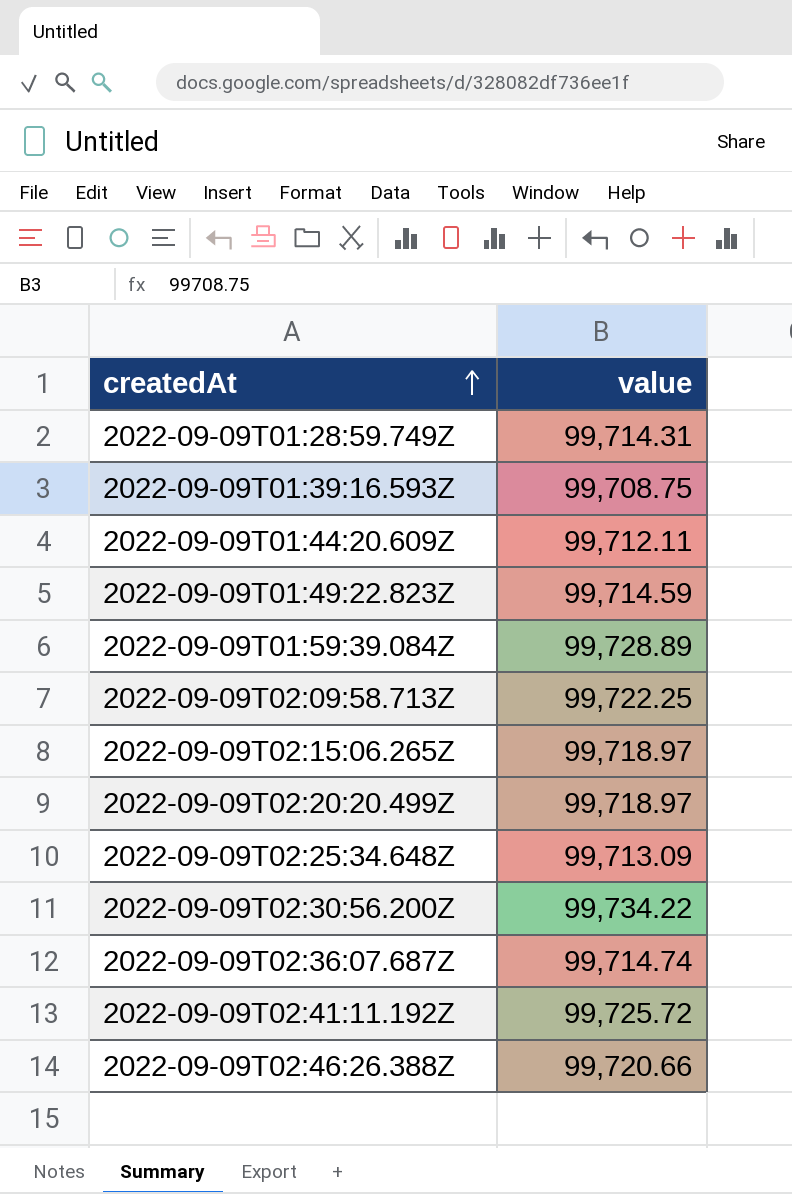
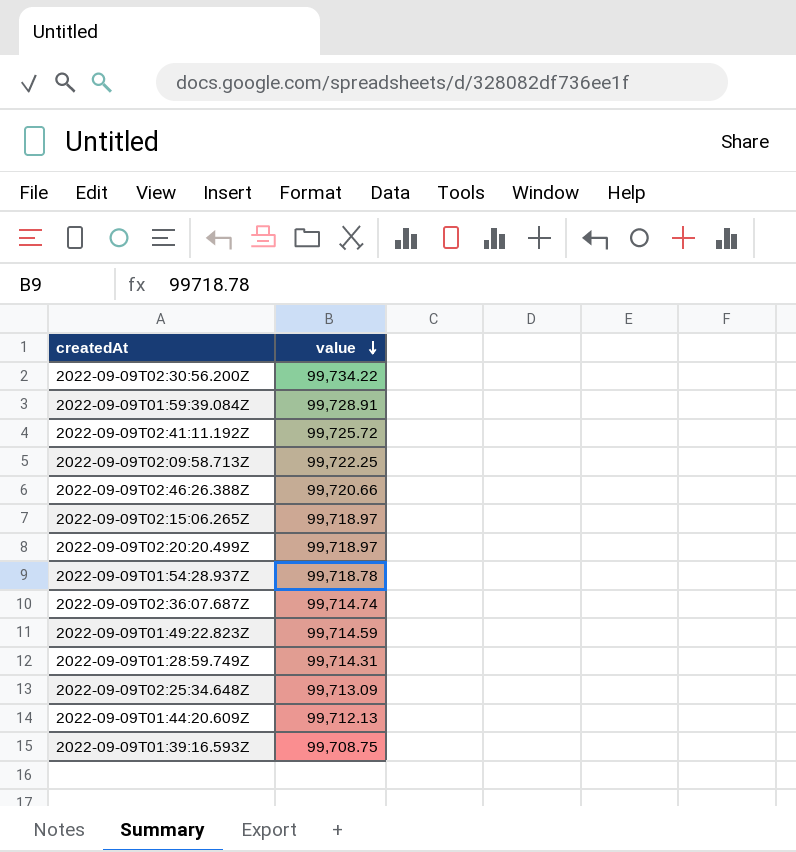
row order: createdAt ascending -> value descending
2022-09-09T01:59:39.084Z | value: 99,728.89 -> 99,728.91
row 2022-09-09T01:54:28.937Z: none -> 99,718.78
2022-09-09T01:44:20.609Z | value: 99,712.11 -> 99,712.13

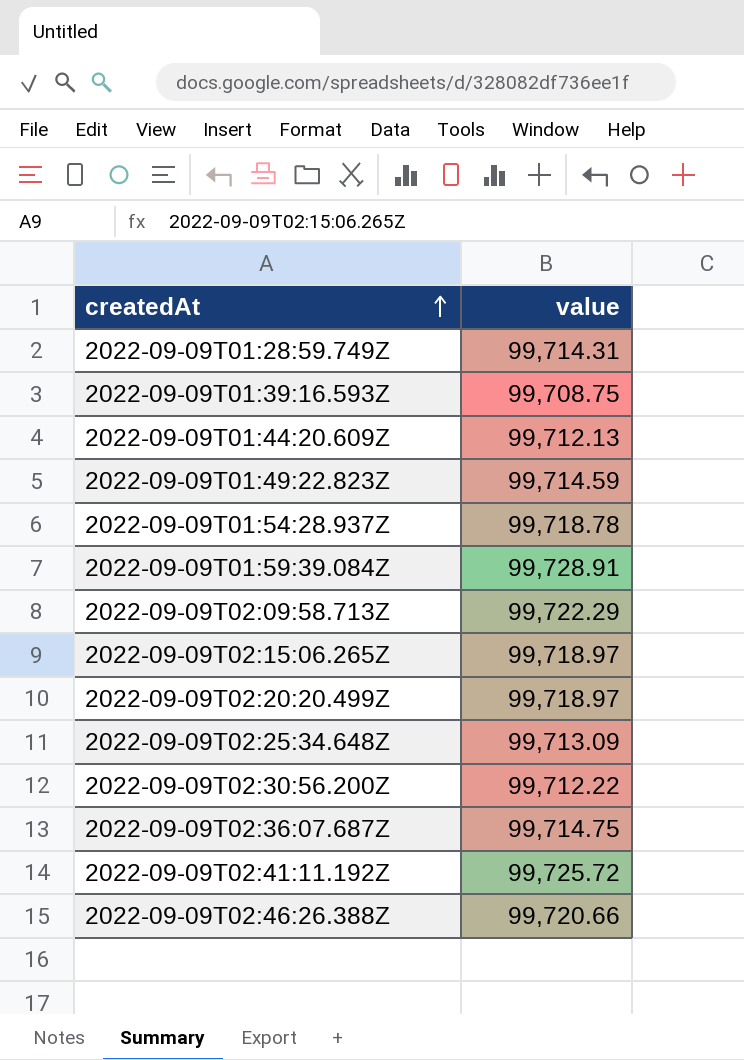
row order: value descending -> createdAt ascending
2022-09-09T02:09:58.713Z | value: 99,722.25 -> 99,722.29
2022-09-09T02:30:56.200Z | value: 99,734.22 -> 99,712.22
2022-09-09T02:36:07.687Z | value: 99,714.74 -> 99,714.75

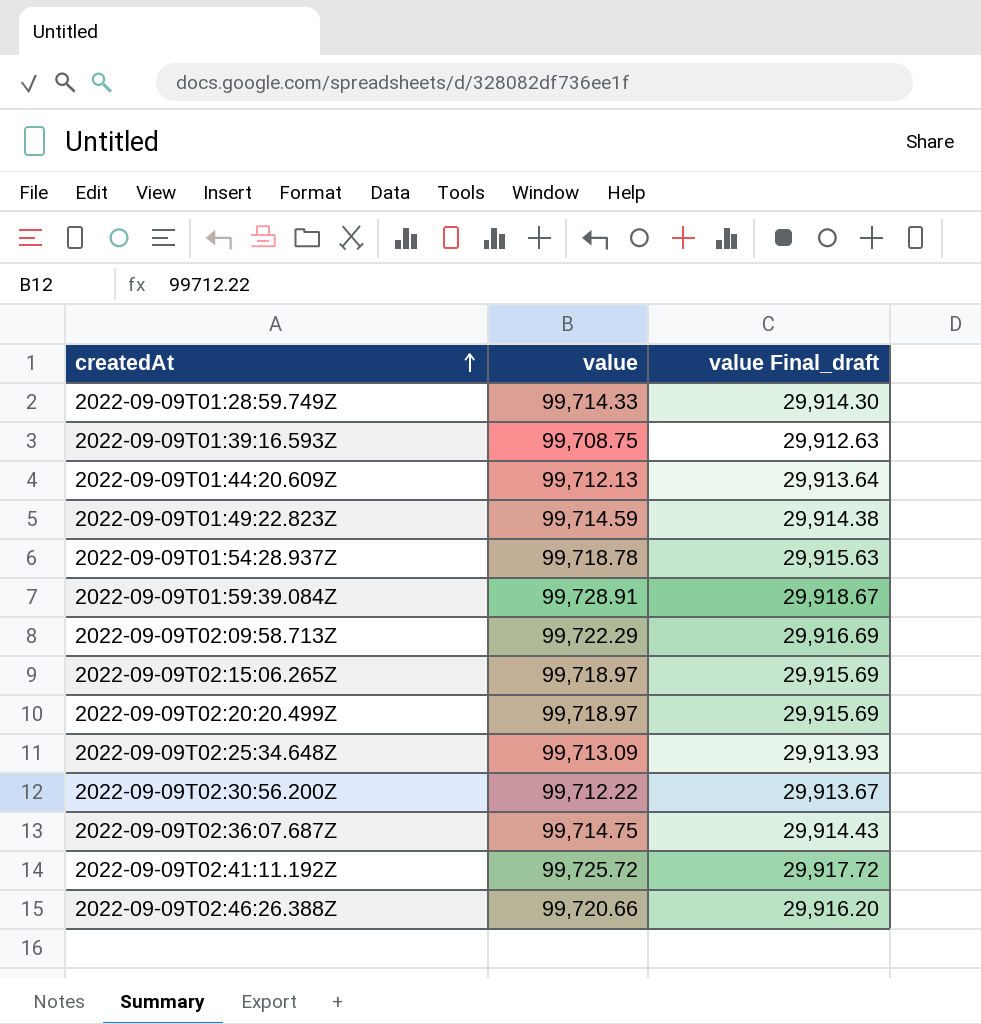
column value Final_draft | formula: none -> [value] * 0.3
2022-09-09T01:28:59.749Z | value: 99,714.31 -> 99,714.33

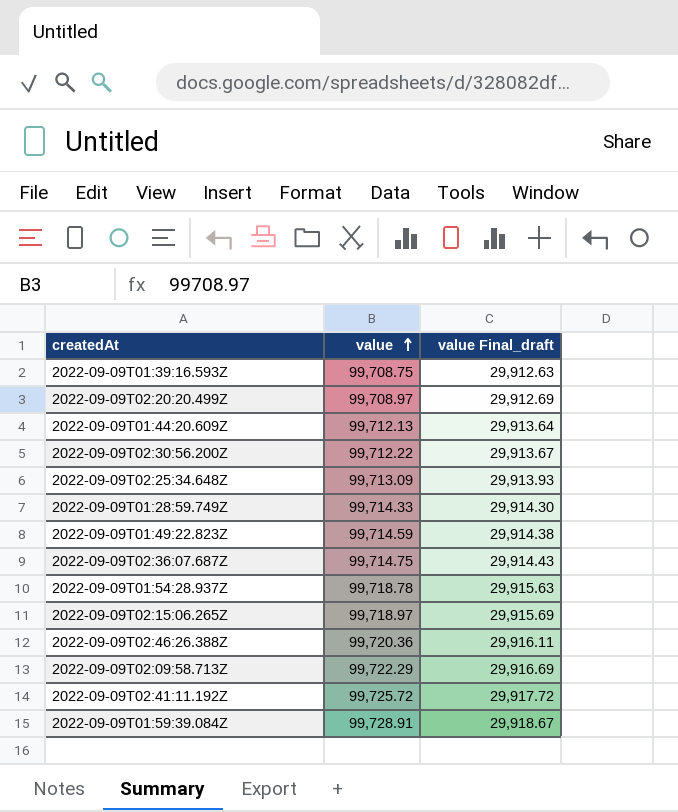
row order: createdAt ascending -> value ascending
2022-09-09T02:20:20.499Z | value: 99,718.97 -> 99,708.97
2022-09-09T02:20:20.499Z | value Final_draft: 29,915.69 -> 29,912.69
2022-09-09T02:46:26.388Z | value: 99,720.66 -> 99,720.36
2022-09-09T02:46:26.388Z | value Final_draft: 29,916.20 -> 29,916.11

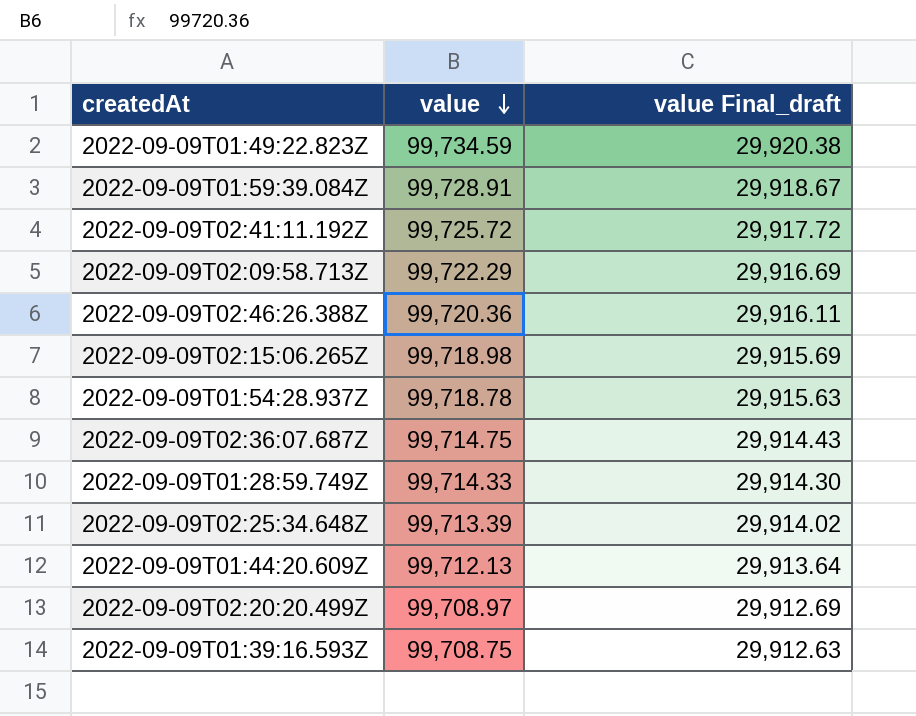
row order: value ascending -> value descending
row 2022-09-09T02:30:56.200Z: 99,712.22 | 29,913.67 -> none
2022-09-09T01:49:22.823Z | value: 99,714.59 -> 99,734.59
2022-09-09T01:49:22.823Z | value Final_draft: 29,914.38 -> 29,920.38
2022-09-09T02:15:06.265Z | value: 99,718.97 -> 99,718.98
2022-09-09T02:25:34.648Z | value: 99,713.09 -> 99,713.39
2022-09-09T02:25:34.648Z | value Final_draft: 29,913.93 -> 29,914.02

